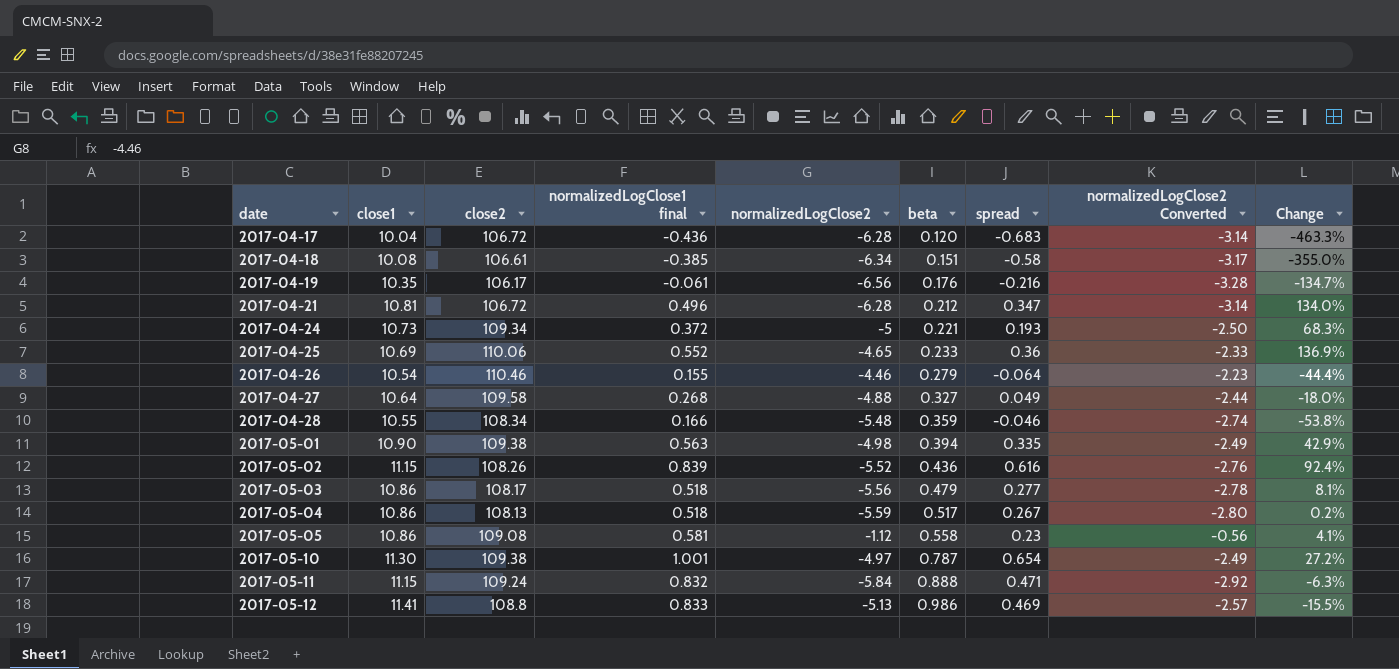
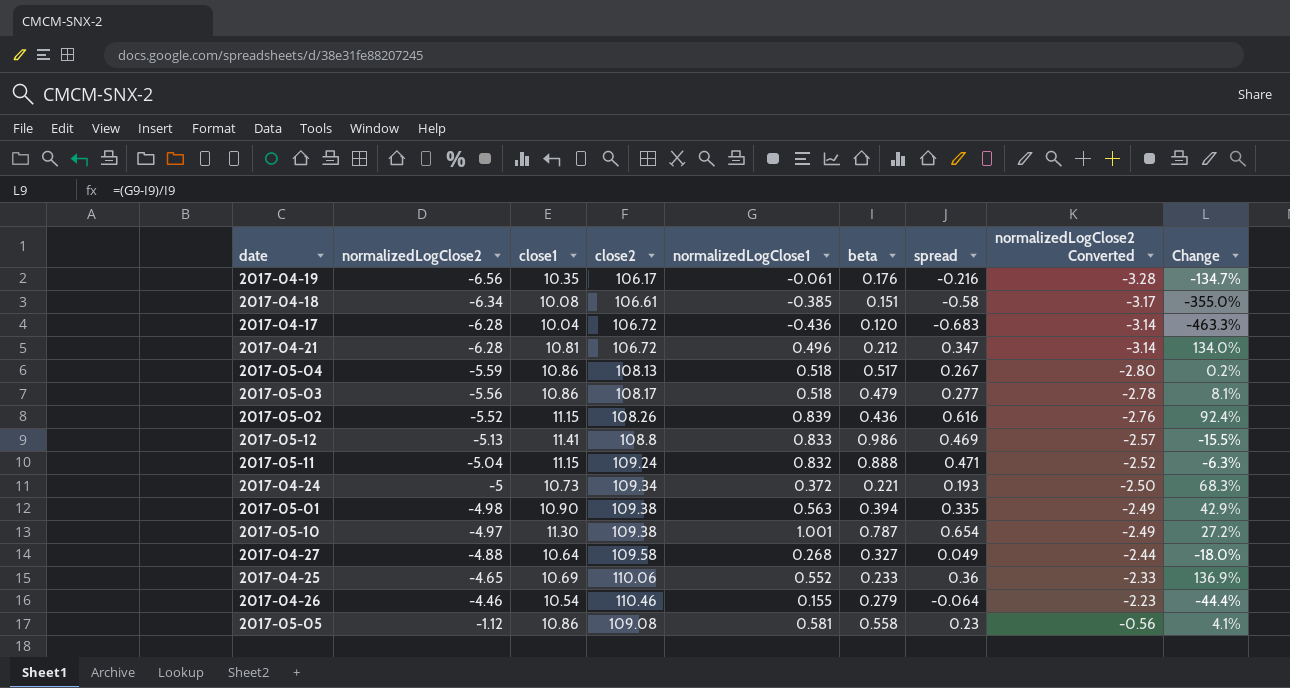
row order: date ascending -> normalizedLogClose2 ascending
column normalizedLogClose2 | position: 5 -> 2
column name: normalizedLogClose1 final -> normalizedLogClose1
row 2017-04-28: 10.55 | 108.34 | 0.166 | -5.48 | 0.359 | -0.046 | -2.74 | -53.8% -> none
2017-05-11 | normalizedLogClose2: -5.84 -> -5.04
2017-05-11 | normalizedLogClose2 Converted: -2.92 -> -2.52

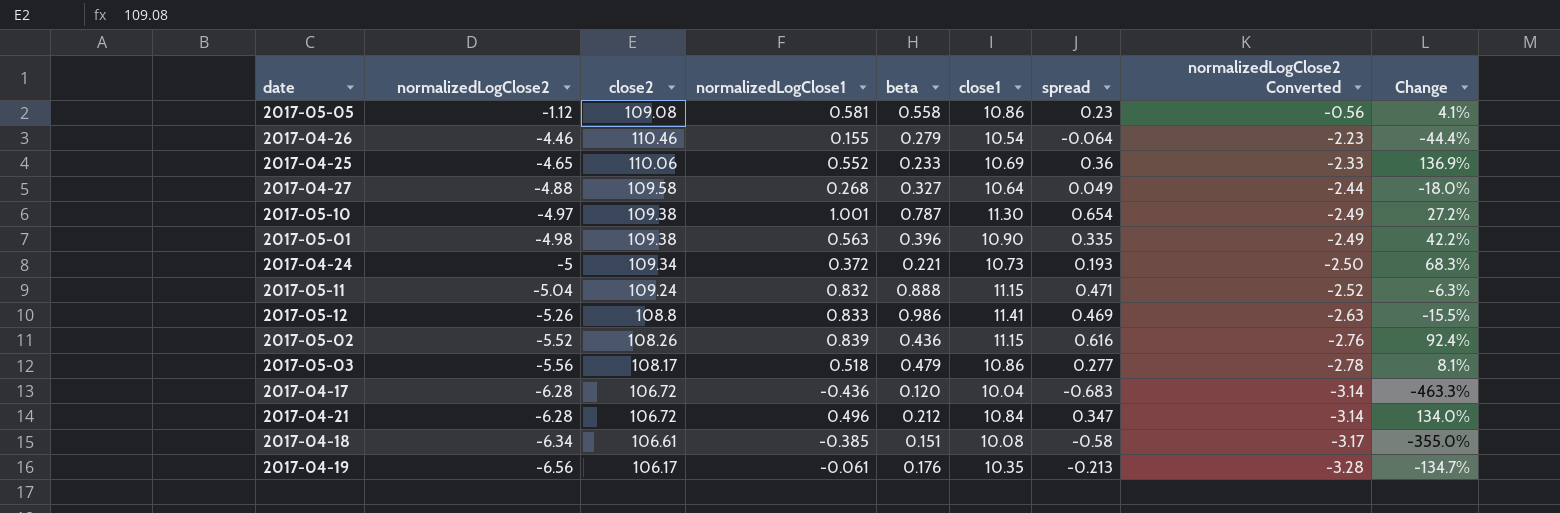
row order: normalizedLogClose2 ascending -> normalizedLogClose2 descending
column close1 | position: 3 -> 6
row 2017-05-04: -5.59 | 10.86 | 108.13 | 0.518 | 0.517 | 0.267 | -2.80 | 0.2% -> none
2017-05-01 | beta: 0.394 -> 0.396
2017-05-01 | Change: 42.9% -> 42.2%
2017-05-12 | normalizedLogClose2: -5.13 -> -5.26
2017-05-12 | normalizedLogClose2 Converted: -2.57 -> -2.63
2017-04-21 | close1: 10.81 -> 10.84
2017-04-19 | spread: -0.216 -> -0.213

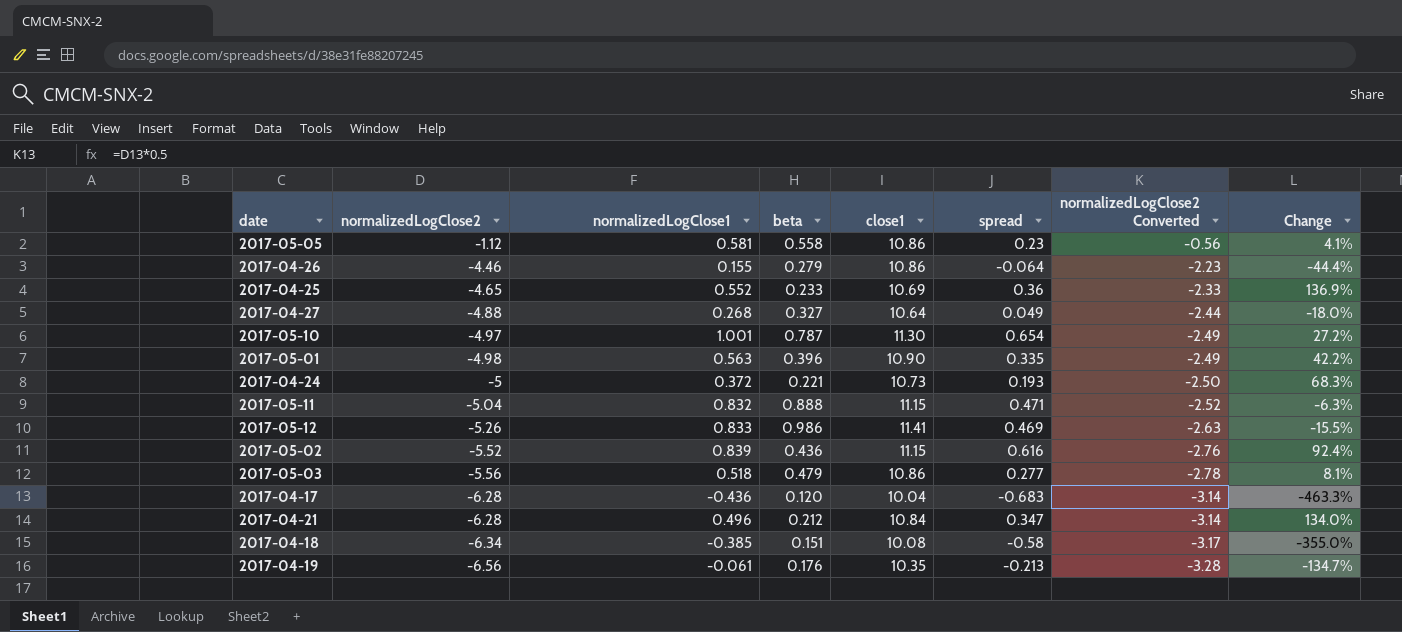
column close2 | position: 3 -> none
2017-04-26 | close1: 10.54 -> 10.86

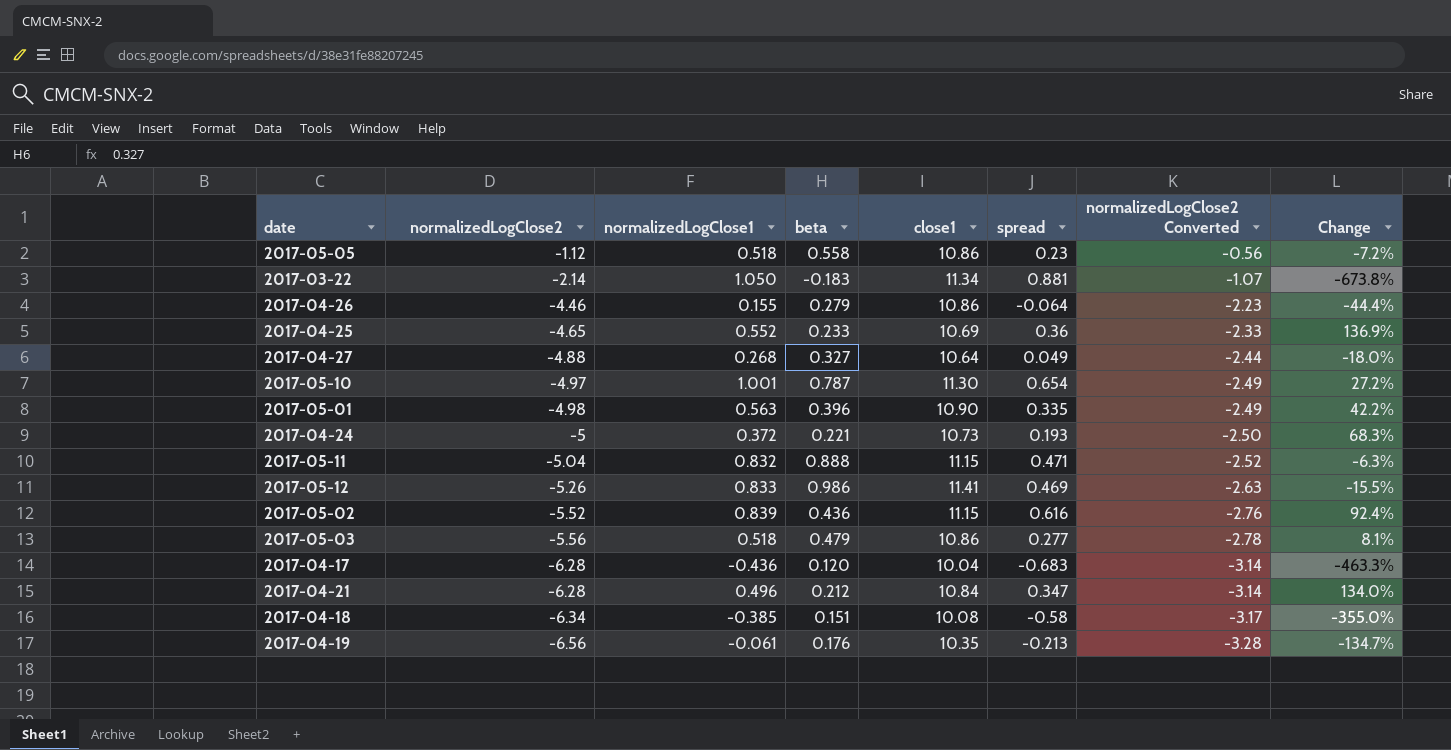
2017-05-05 | normalizedLogClose1: 0.581 -> 0.518
2017-05-05 | Change: 4.1% -> -7.2%
row 2017-03-22: none -> -2.14 | 1.050 | -0.183 | 11.34 | 0.881 | -1.07 | -673.8%

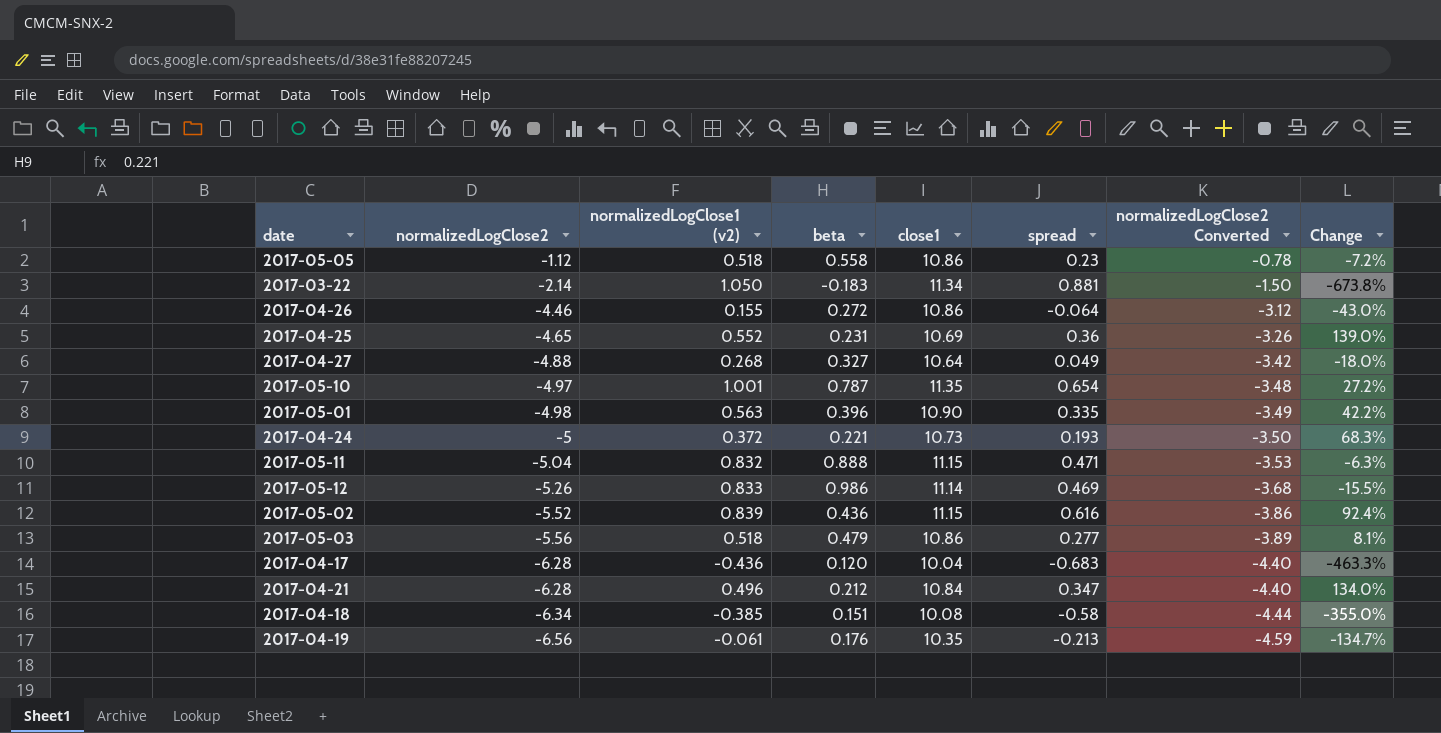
column name: normalizedLogClose1 -> normalizedLogClose1 (v2)
column normalizedLogClose2 Converted | formula: [normalizedLogClose2] * 0.5 -> [normalizedLogClose2] * 0.7
2017-04-26 | beta: 0.279 -> 0.272
2017-04-26 | Change: -44.4% -> -43.0%
2017-04-25 | beta: 0.233 -> 0.231
2017-04-25 | Change: 136.9% -> 139.0%
2017-05-10 | close1: 11.30 -> 11.35
2017-05-12 | close1: 11.41 -> 11.14

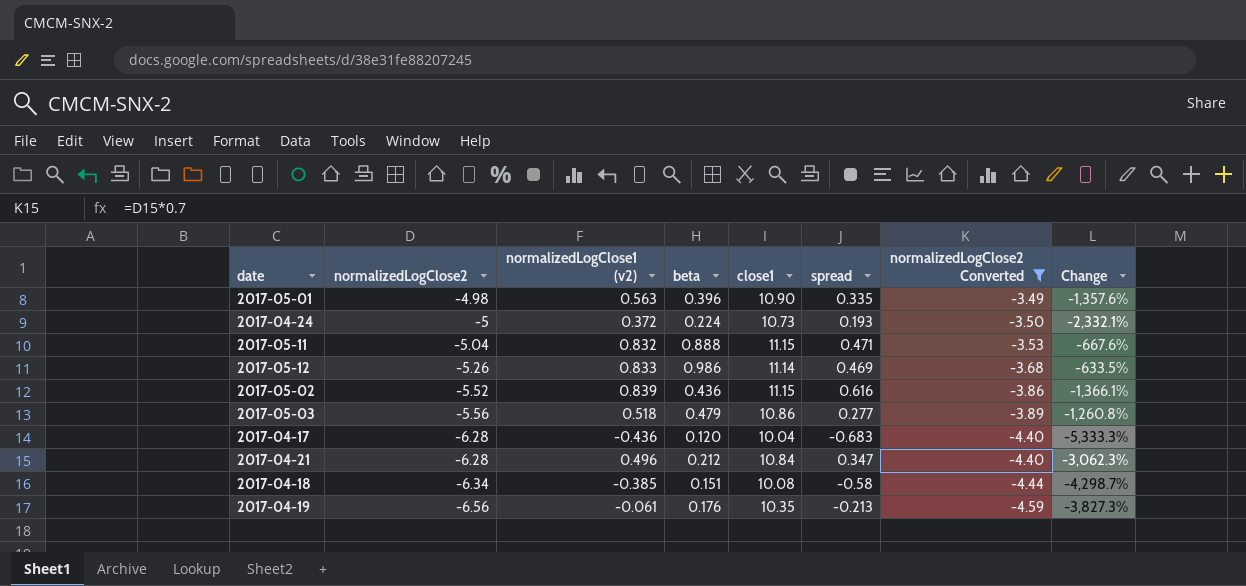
filter: none -> normalizedLogClose2 Converted <= -3.49
column Change | formula: ([normalizedLogClose1 (v2)] - [beta]) / [beta] -> ([normalizedLogClose2] - [beta]) / [beta]
2017-04-24 | beta: 0.221 -> 0.224

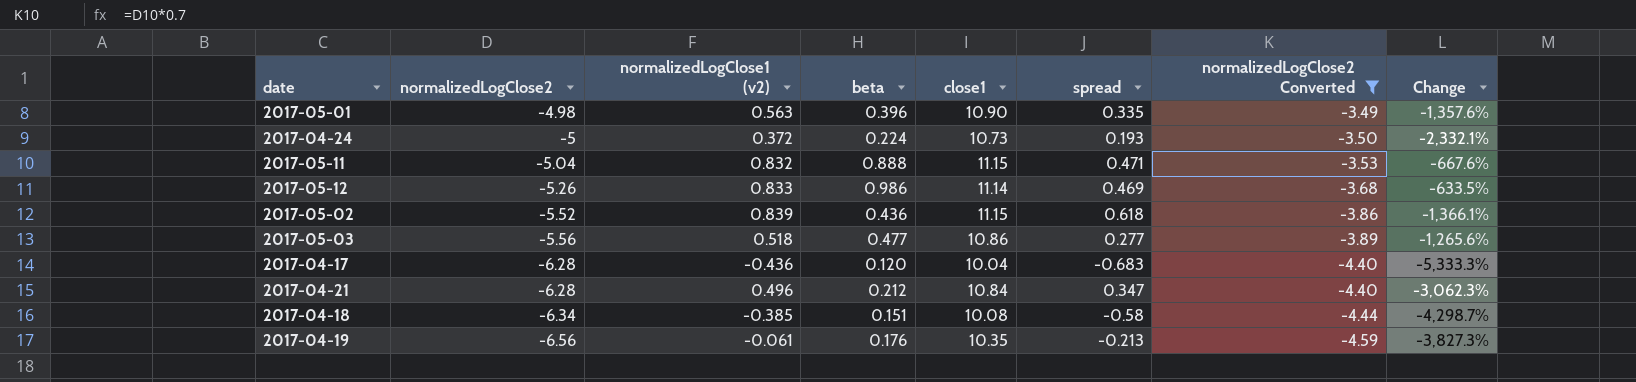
2017-05-02 | spread: 0.616 -> 0.618
2017-05-03 | beta: 0.479 -> 0.477
2017-05-03 | Change: -1,260.8% -> -1,265.6%

